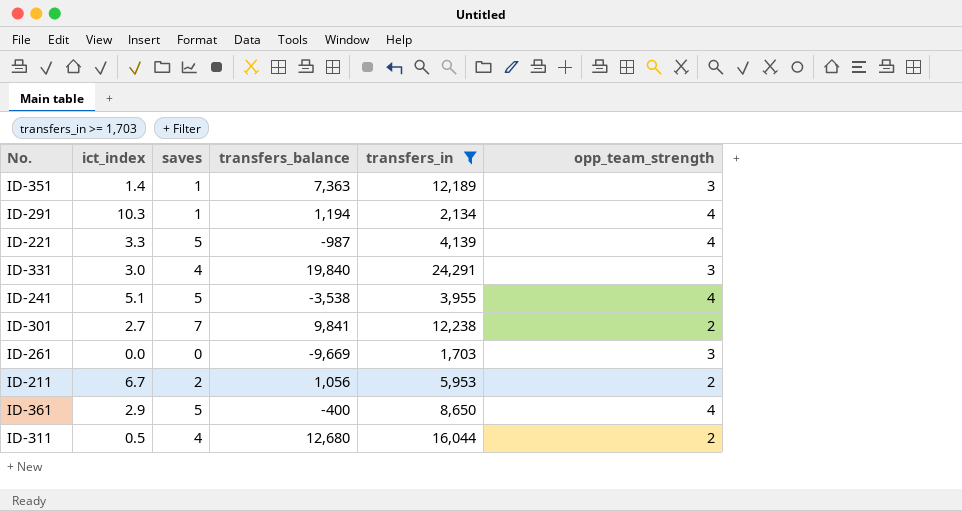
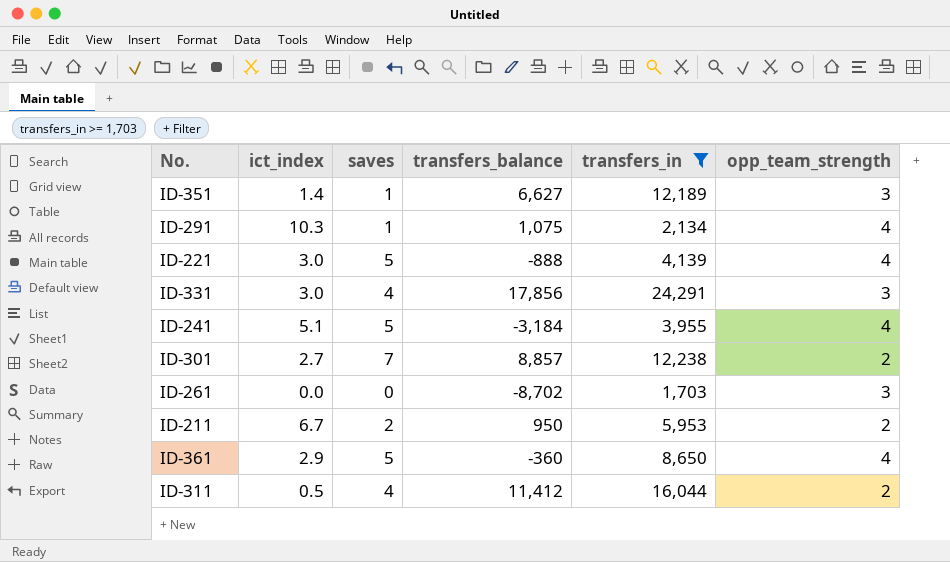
ID-351 | transfers_balance: 7,363 -> 6,627
ID-291 | transfers_balance: 1,194 -> 1,075
ID-221 | ict_index: 3.3 -> 3.0
ID-221 | transfers_balance: -987 -> -888
ID-331 | transfers_balance: 19,840 -> 17,856
ID-241 | transfers_balance: -3,538 -> -3,184
ID-301 | transfers_balance: 9,841 -> 8,857
ID-261 | transfers_balance: -9,669 -> -8,702
ID-211 | transfers_balance: 1,056 -> 950
ID-361 | transfers_balance: -400 -> -360
ID-311 | transfers_balance: 12,680 -> 11,412

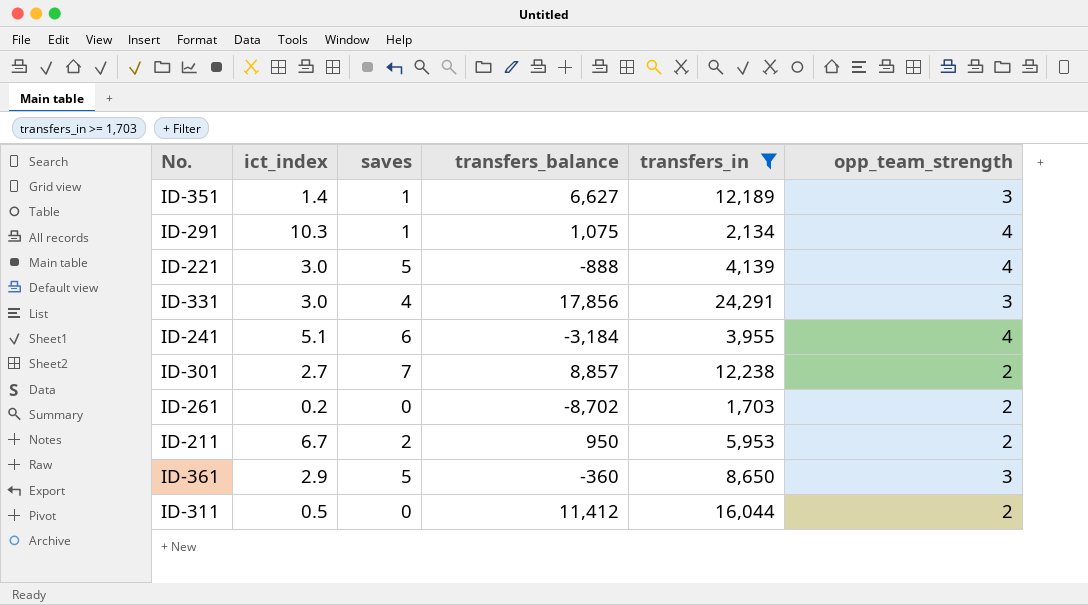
ID-241 | saves: 5 -> 6
ID-261 | ict_index: 0.0 -> 0.2
ID-261 | opp_team_strength: 3 -> 2
ID-361 | opp_team_strength: 4 -> 3
ID-311 | saves: 4 -> 0

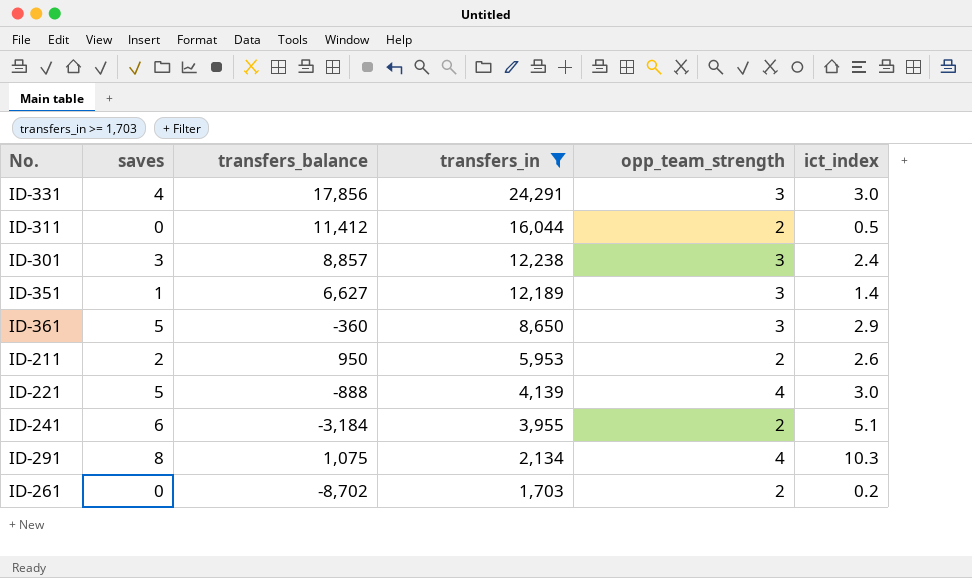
row order: none -> transfers_in descending
column ict_index | position: 2 -> 6
ID-301 | saves: 7 -> 3
ID-301 | opp_team_strength: 2 -> 3
ID-301 | ict_index: 2.7 -> 2.4
ID-211 | ict_index: 6.7 -> 2.6
ID-241 | opp_team_strength: 4 -> 2
ID-291 | saves: 1 -> 8

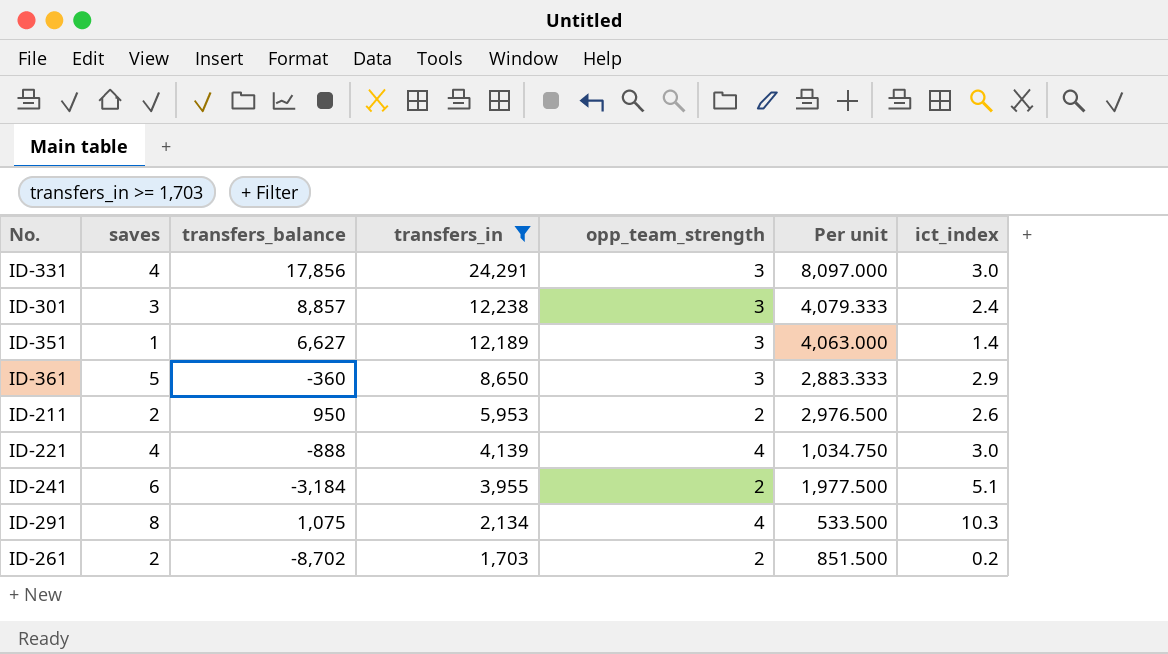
column Per unit | formula: none -> [transfers_in] / [opp_team_strength]
row ID-311: 0 | 11,412 | 16,044 | 2 | 0.5 -> none
ID-221 | saves: 5 -> 4
ID-261 | saves: 0 -> 2

